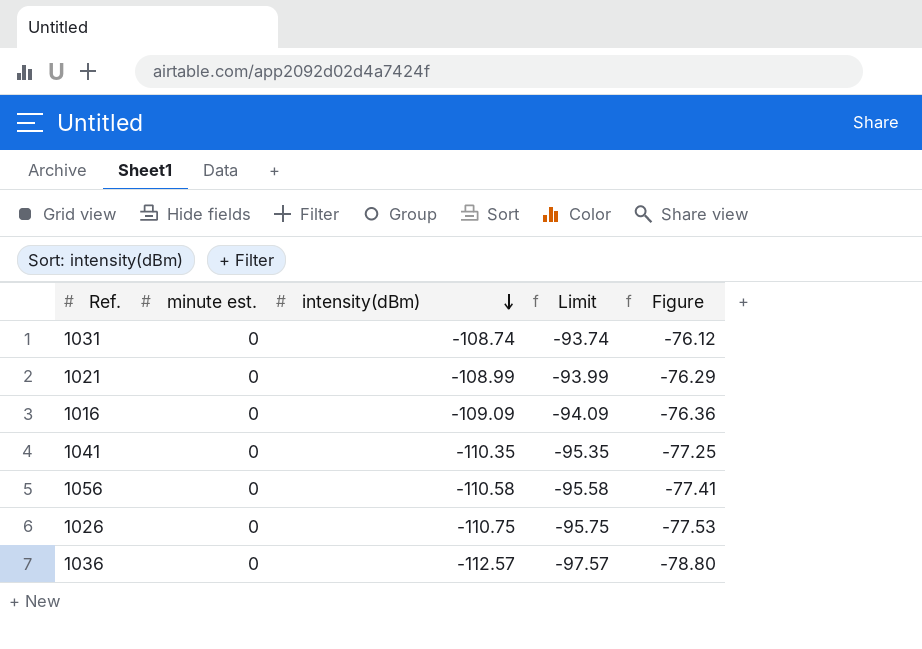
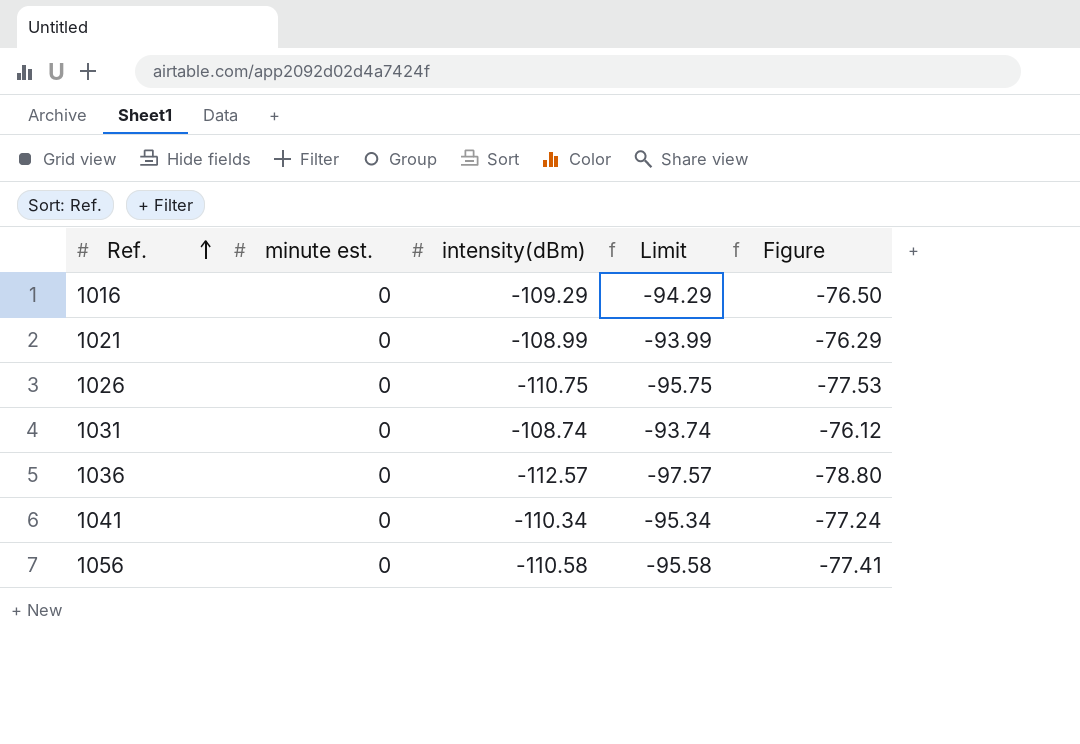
row order: intensity(dBm) descending -> Ref. ascending
1016 | intensity(dBm): -109.09 -> -109.29
1016 | Limit: -94.09 -> -94.29
1016 | Figure: -76.36 -> -76.50
1041 | intensity(dBm): -110.35 -> -110.34
1041 | Limit: -95.35 -> -95.34
1041 | Figure: -77.25 -> -77.24

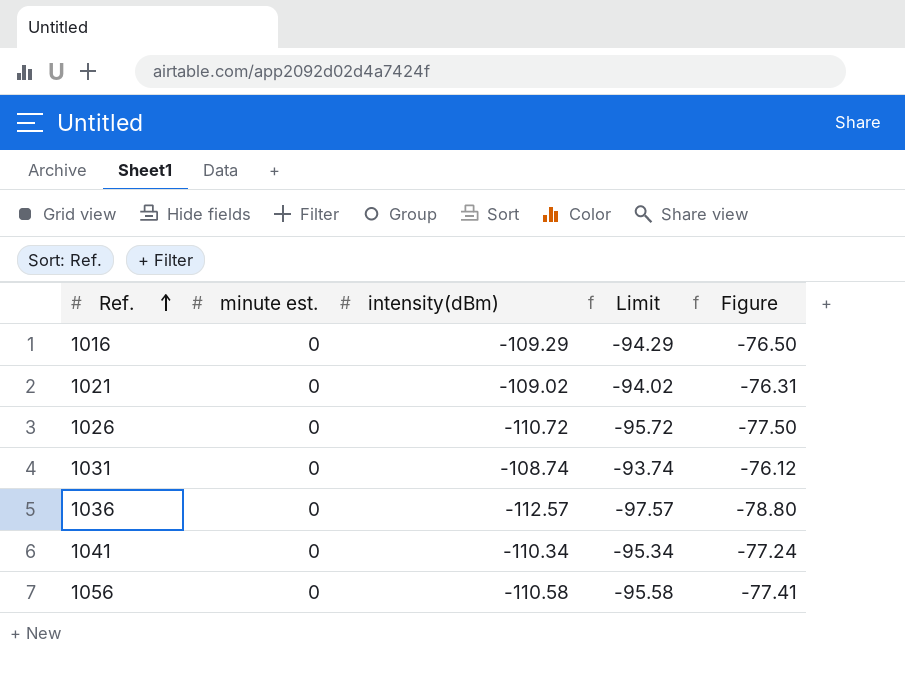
1021 | intensity(dBm): -108.99 -> -109.02
1021 | Limit: -93.99 -> -94.02
1021 | Figure: -76.29 -> -76.31
1026 | intensity(dBm): -110.75 -> -110.72
1026 | Limit: -95.75 -> -95.72
1026 | Figure: -77.53 -> -77.50

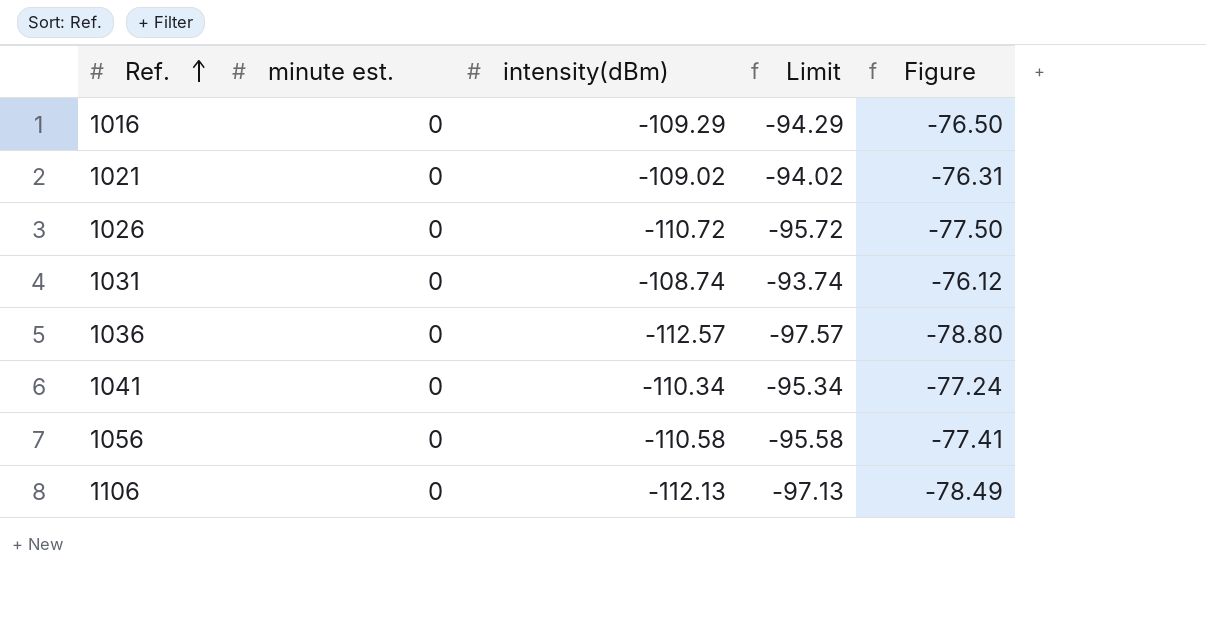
row 1106: none -> 0 | -112.13 | -97.13 | -78.49

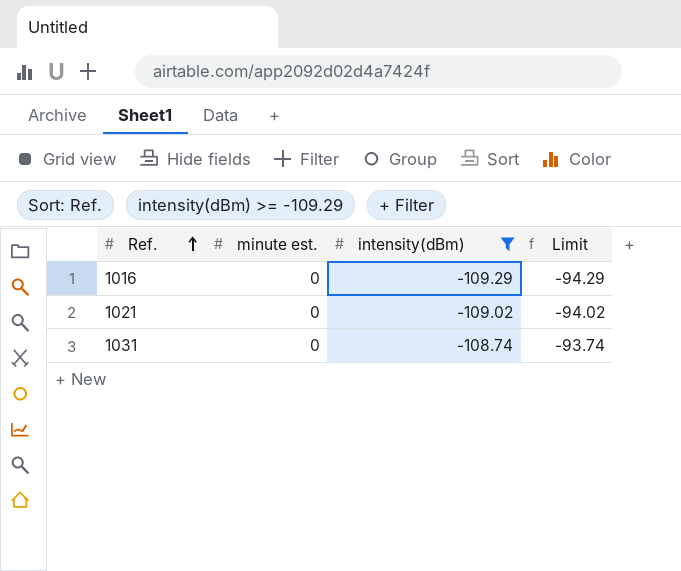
filter: none -> intensity(dBm) >= -109.29
column Figure | formula: [intensity(dBm)] * 0.7 -> none

